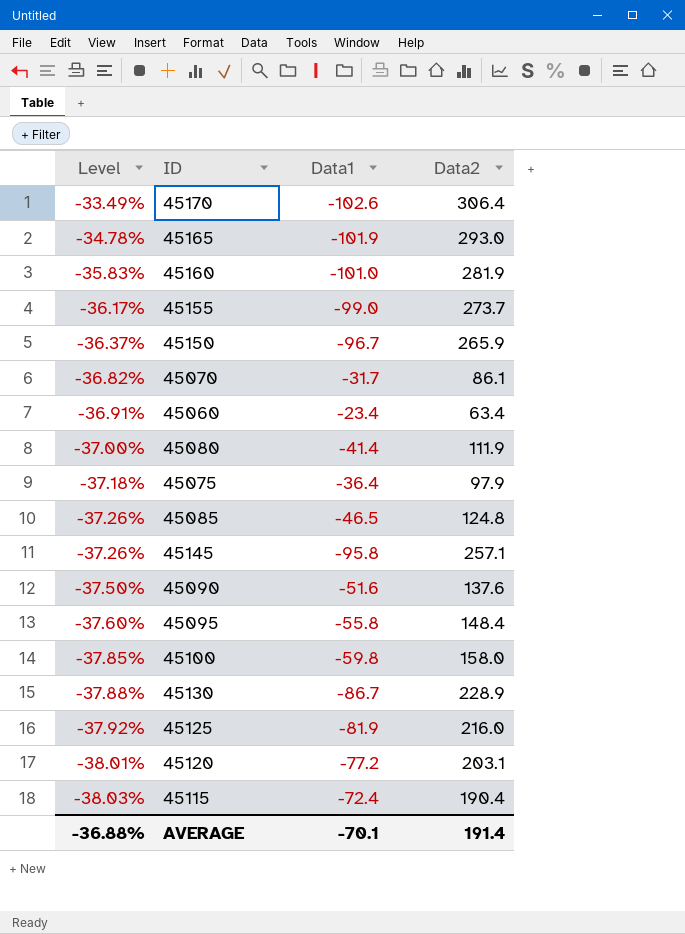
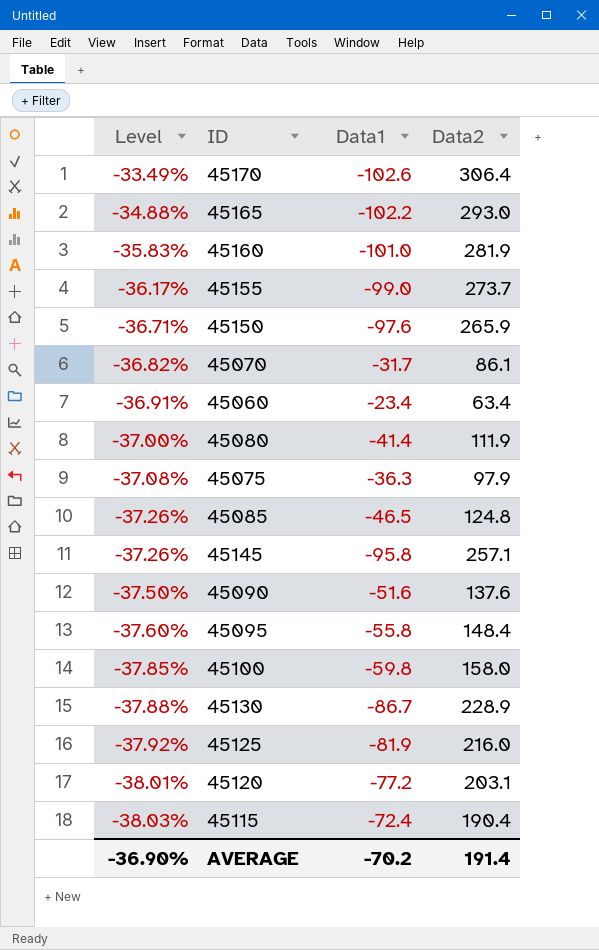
45165 | Level: -34.78% -> -34.88%
45165 | Data1: -101.9 -> -102.2
45150 | Level: -36.37% -> -36.71%
45150 | Data1: -96.7 -> -97.6
45075 | Level: -37.18% -> -37.08%
45075 | Data1: -36.4 -> -36.3
AVERAGE | Level: -36.88% -> -36.90%
AVERAGE | Data1: -70.1 -> -70.2

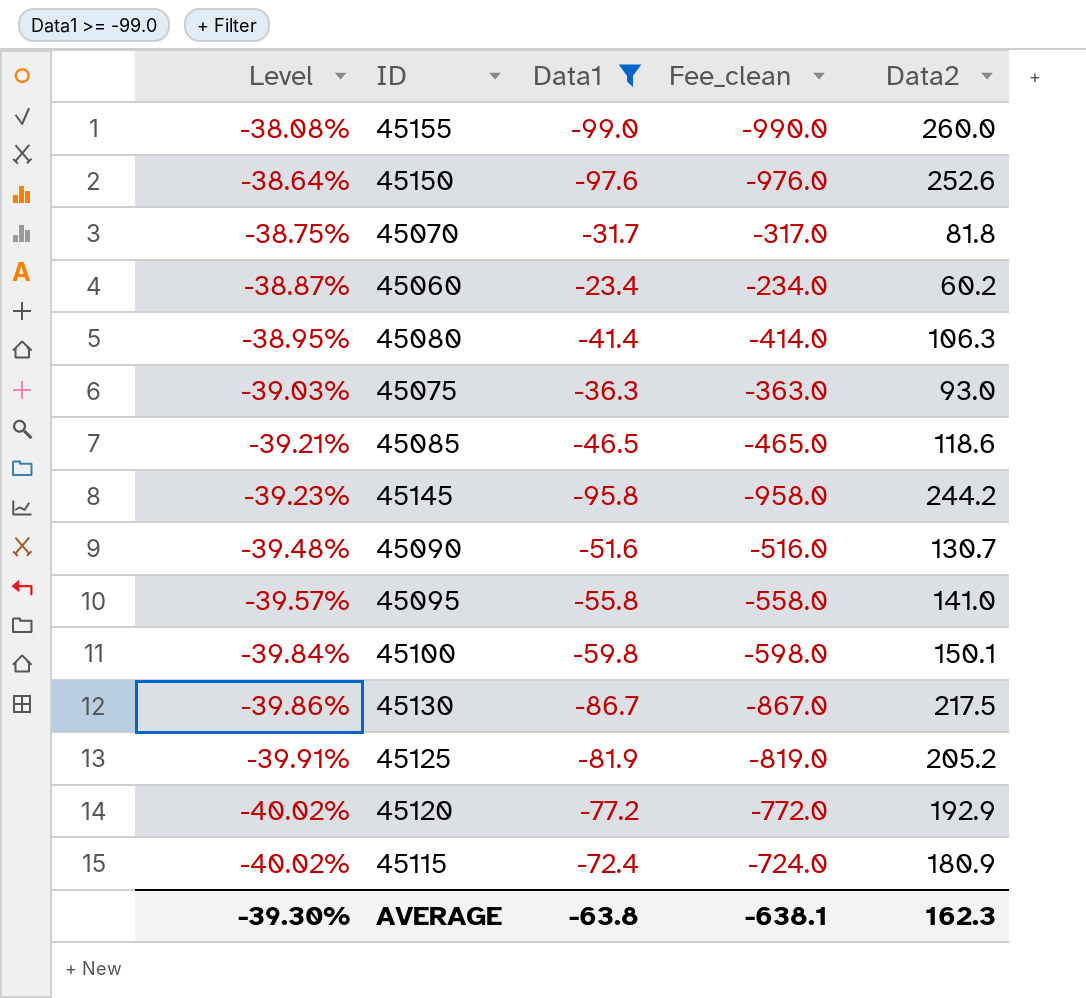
filter: none -> Data1 >= -99.0
column Fee_clean | formula: none -> [Data1] * 10
45155 | Level: -36.17% -> -38.08%
45155 | Data2: 273.7 -> 260.0
45150 | Level: -36.71% -> -38.64%
45150 | Data2: 265.9 -> 252.6
45070 | Level: -36.82% -> -38.75%
45070 | Data2: 86.1 -> 81.8
45060 | Level: -36.91% -> -38.87%
45060 | Data2: 63.4 -> 60.2
45080 | Level: -37.00% -> -38.95%
45080 | Data2: 111.9 -> 106.3
45075 | Level: -37.08% -> -39.03%
45075 | Data2: 97.9 -> 93.0
45085 | Level: -37.26% -> -39.21%
45085 | Data2: 124.8 -> 118.6
45145 | Level: -37.26% -> -39.23%
45145 | Data2: 257.1 -> 244.2
45090 | Level: -37.50% -> -39.48%
45090 | Data2: 137.6 -> 130.7
45095 | Level: -37.60% -> -39.57%
45095 | Data2: 148.4 -> 141.0
45100 | Level: -37.85% -> -39.84%
45100 | Data2: 158.0 -> 150.1
45130 | Level: -37.88% -> -39.86%
45130 | Data2: 228.9 -> 217.5
45125 | Level: -37.92% -> -39.91%
45125 | Data2: 216.0 -> 205.2
45120 | Level: -38.01% -> -40.02%
45120 | Data2: 203.1 -> 192.9
45115 | Level: -38.03% -> -40.02%
45115 | Data2: 190.4 -> 180.9
AVERAGE | Level: -36.90% -> -39.30%
AVERAGE | Data1: -70.2 -> -63.8
AVERAGE | Data2: 191.4 -> 162.3

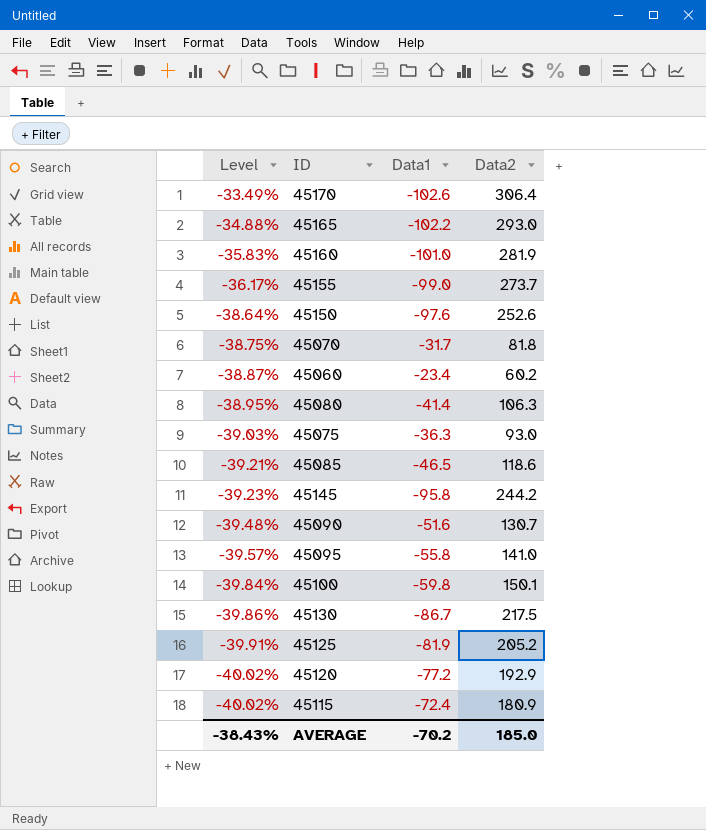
filter: Data1 >= -99.0 -> none
column Fee_clean | formula: [Data1] * 10 -> none
45155 | Level: -38.08% -> -36.17%
45155 | Data2: 260.0 -> 273.7
AVERAGE | Level: -39.30% -> -38.43%
AVERAGE | Data1: -63.8 -> -70.2
AVERAGE | Data2: 162.3 -> 185.0

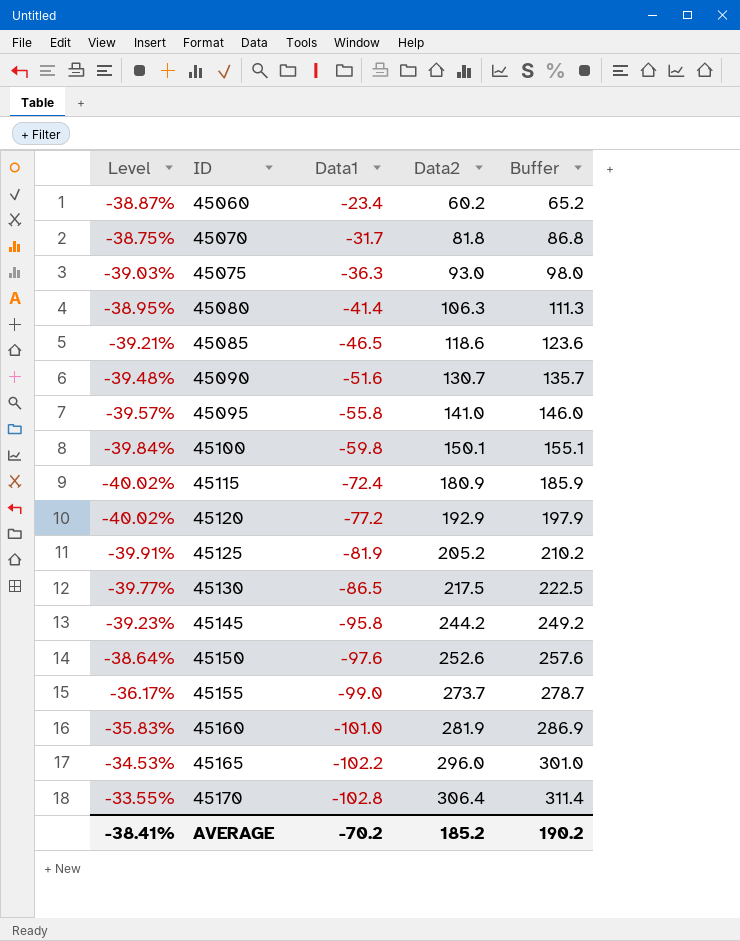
row order: Level descending -> ID ascending
column Buffer | formula: none -> [Data2] + 5
45130 | Level: -39.86% -> -39.77%
45130 | Data1: -86.7 -> -86.5
45165 | Level: -34.88% -> -34.53%
45165 | Data2: 293.0 -> 296.0
45170 | Level: -33.49% -> -33.55%
45170 | Data1: -102.6 -> -102.8
AVERAGE | Level: -38.43% -> -38.41%
AVERAGE | Data2: 185.0 -> 185.2

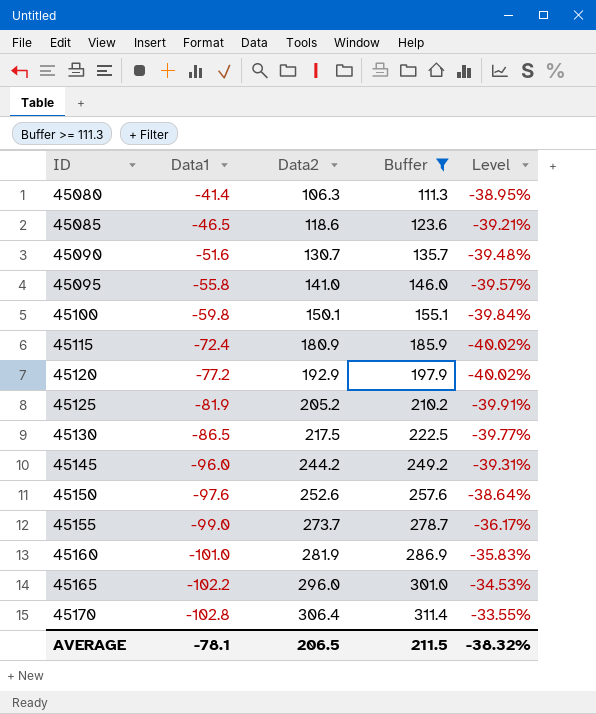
filter: none -> Buffer >= 111.3
column Level | position: 1 -> 5
45145 | Data1: -95.8 -> -96.0
45145 | Level: -39.23% -> -39.31%
AVERAGE | Data1: -70.2 -> -78.1
AVERAGE | Data2: 185.2 -> 206.5
AVERAGE | Buffer: 190.2 -> 211.5
AVERAGE | Level: -38.41% -> -38.32%

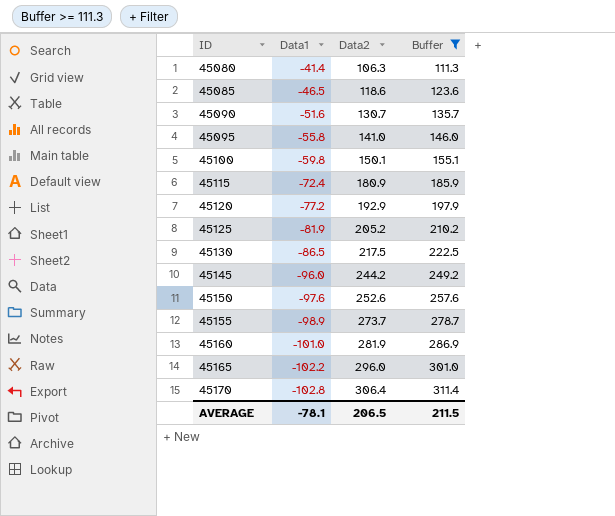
column Level | formula: [Data1] / [Data2] -> none
45155 | Data1: -99.0 -> -98.9

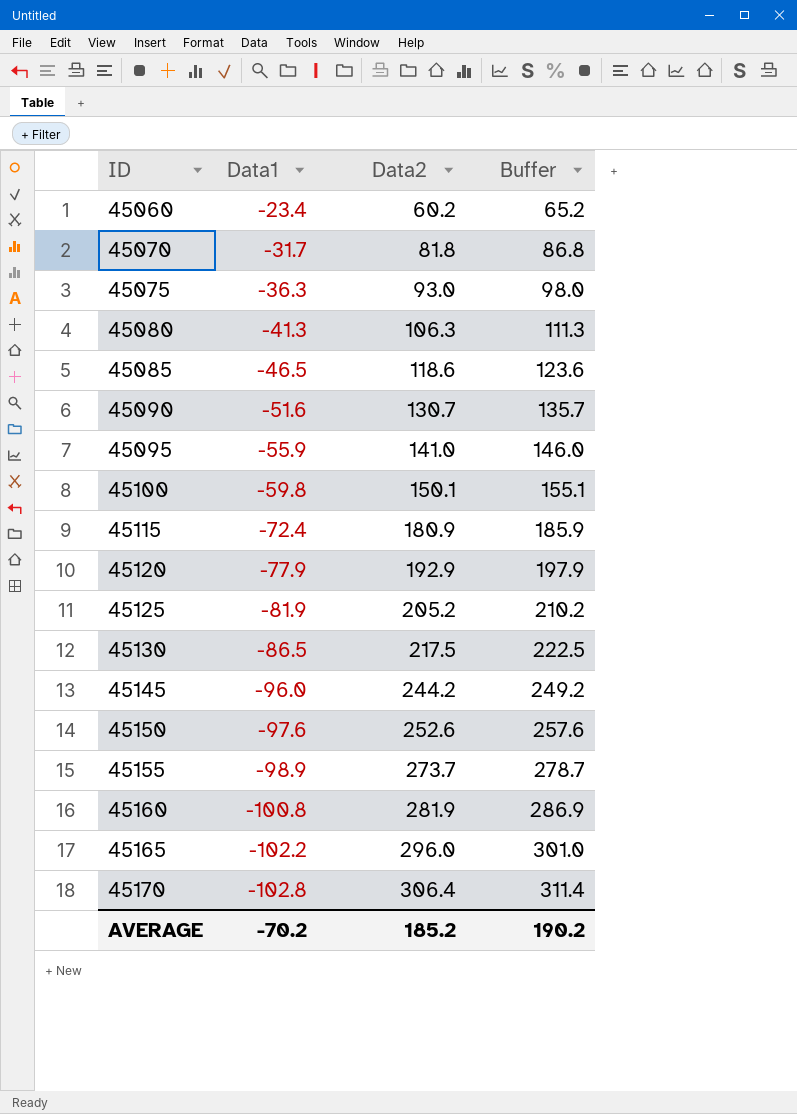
filter: Buffer >= 111.3 -> none
45080 | Data1: -41.4 -> -41.3
45095 | Data1: -55.8 -> -55.9
45120 | Data1: -77.2 -> -77.9
45160 | Data1: -101.0 -> -100.8
AVERAGE | Data1: -78.1 -> -70.2
AVERAGE | Data2: 206.5 -> 185.2
AVERAGE | Buffer: 211.5 -> 190.2

